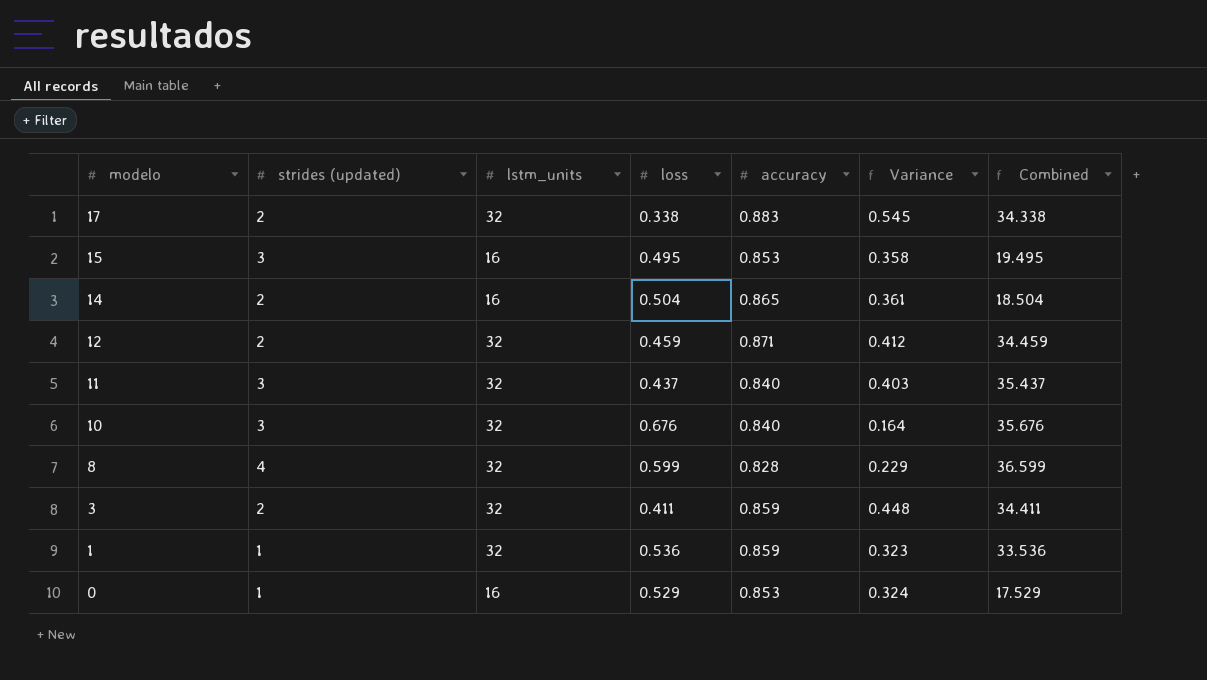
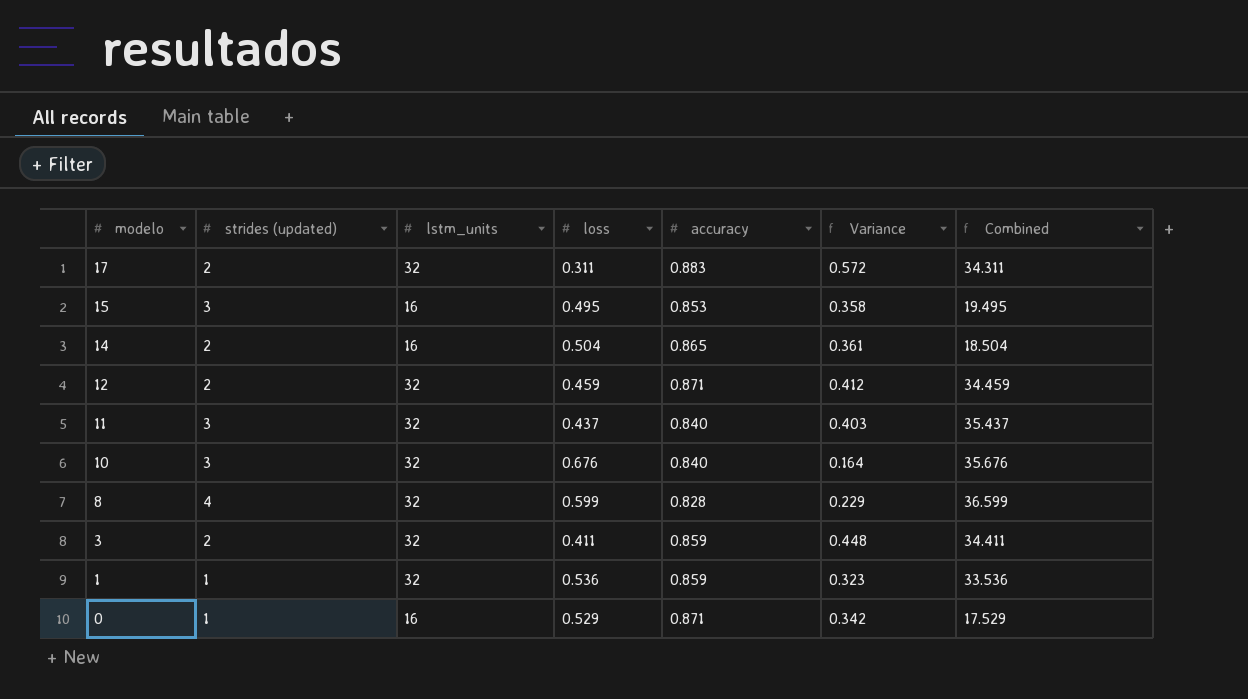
17 | loss: 0.338 -> 0.311
17 | Variance: 0.545 -> 0.572
17 | Combined: 34.338 -> 34.311
0 | accuracy: 0.853 -> 0.871
0 | Variance: 0.324 -> 0.342

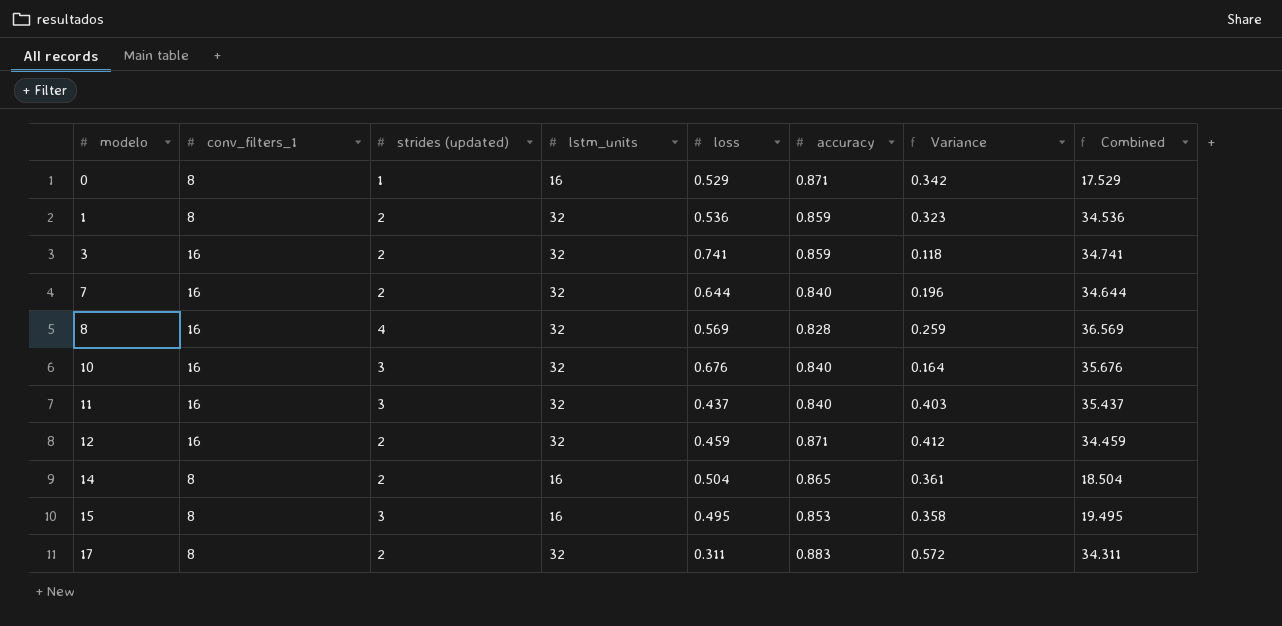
row order: modelo descending -> modelo ascending
column conv_filters_1 | position: none -> 2
1 | strides (updated): 1 -> 2
1 | Combined: 33.536 -> 34.536
3 | loss: 0.411 -> 0.741
3 | Variance: 0.448 -> 0.118
3 | Combined: 34.411 -> 34.741
row 7: none -> 16 | 2 | 32 | 0.644 | 0.840 | 0.196 | 34.644
8 | loss: 0.599 -> 0.569
8 | Variance: 0.229 -> 0.259
8 | Combined: 36.599 -> 36.569

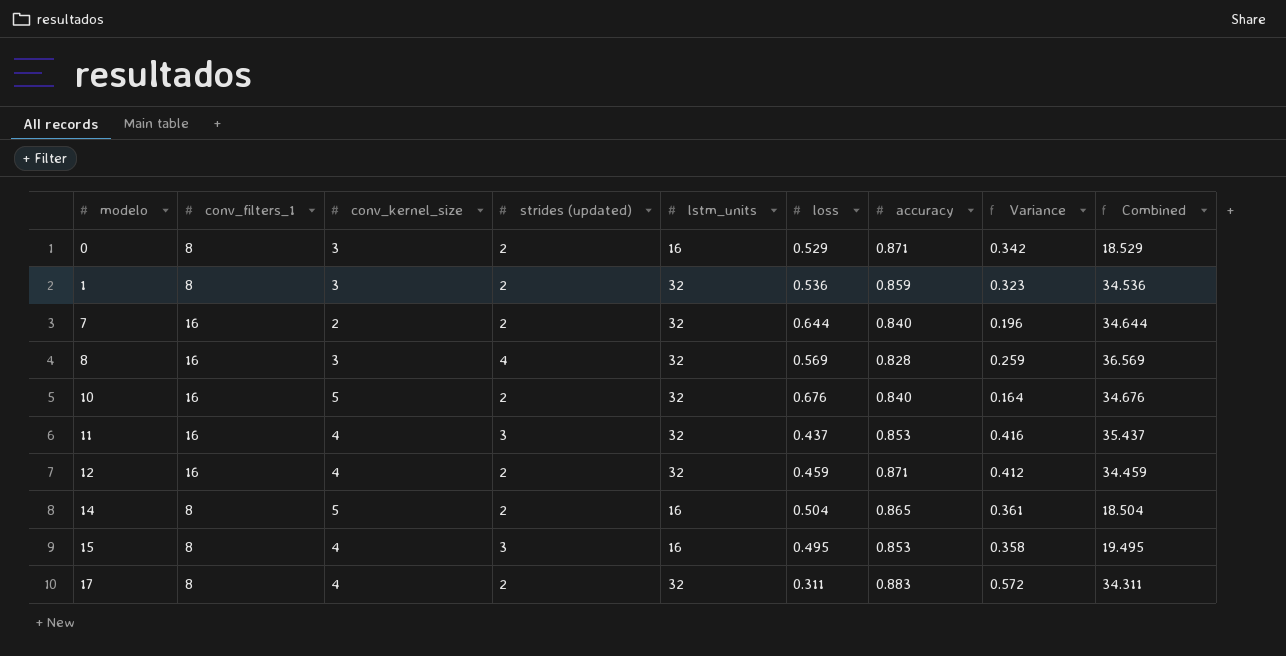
column conv_kernel_size | position: none -> 3
row 3: 16 | 2 | 32 | 0.741 | 0.859 | 0.118 | 34.741 -> none
0 | strides (updated): 1 -> 2
0 | Combined: 17.529 -> 18.529
10 | strides (updated): 3 -> 2
10 | Combined: 35.676 -> 34.676
11 | accuracy: 0.840 -> 0.853
11 | Variance: 0.403 -> 0.416

